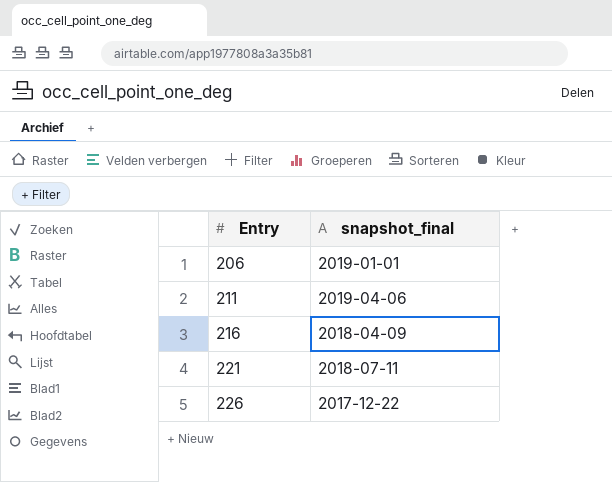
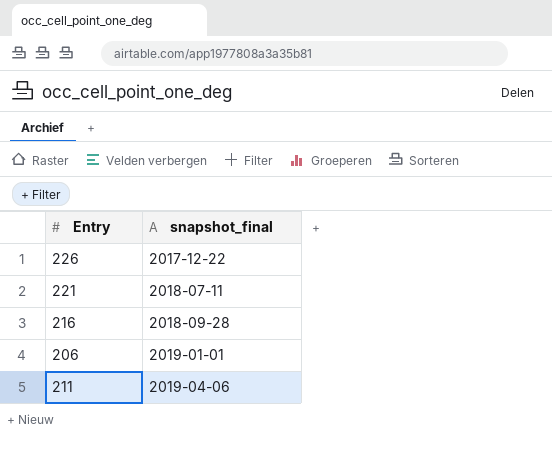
row order: Entry ascending -> snapshot_final ascending
216 | snapshot_final: 2018-04-09 -> 2018-09-28

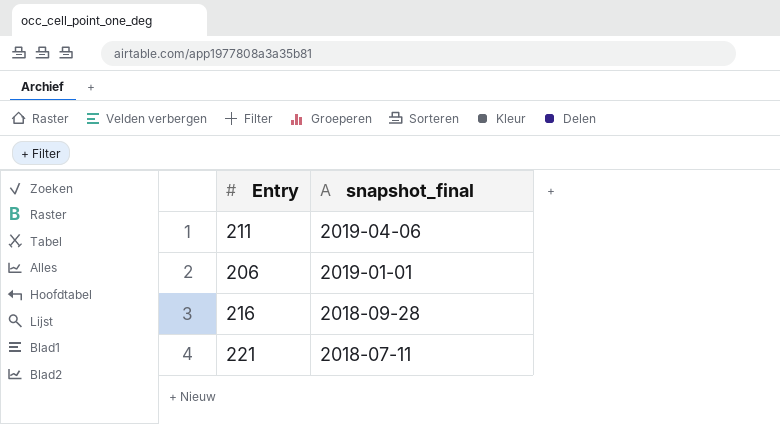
row order: snapshot_final ascending -> snapshot_final descending
row 226: 2017-12-22 -> none

